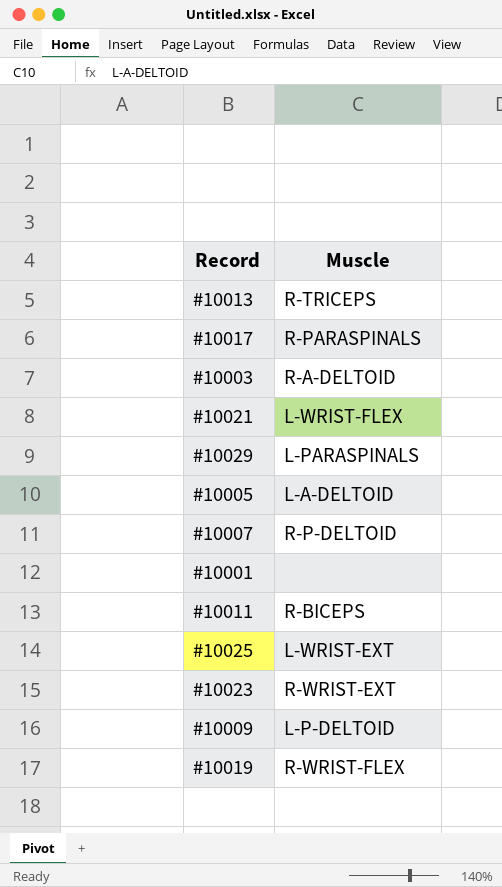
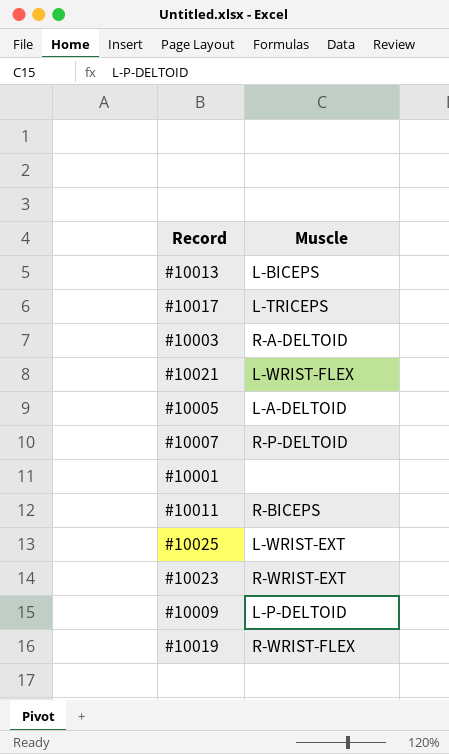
row #10029: L-PARASPINALS -> none
#10013 | Muscle: R-TRICEPS -> L-BICEPS
#10017 | Muscle: R-PARASPINALS -> L-TRICEPS

